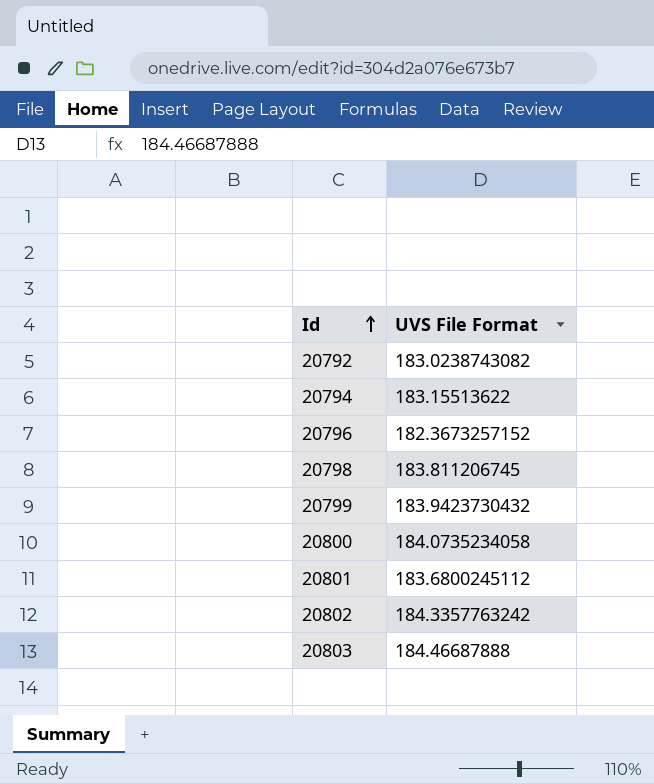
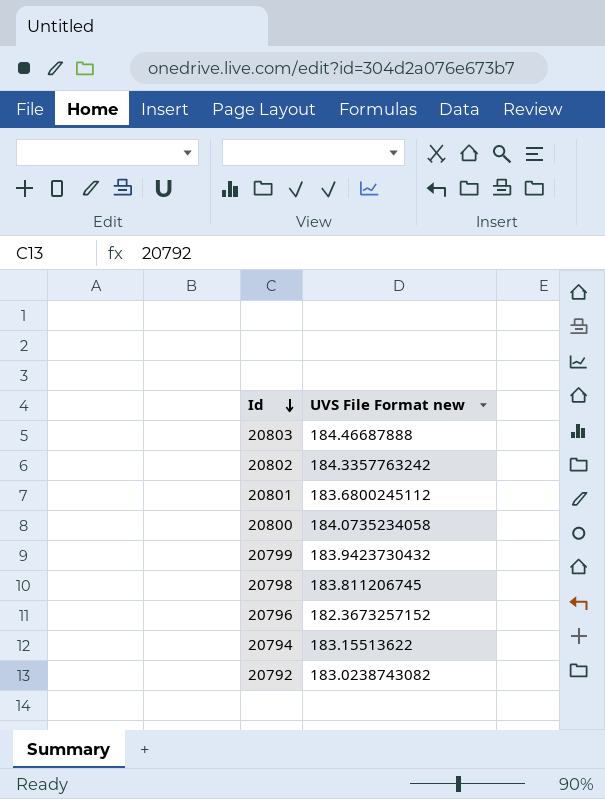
row order: Id ascending -> Id descending
column name: UVS File Format -> UVS File Format new

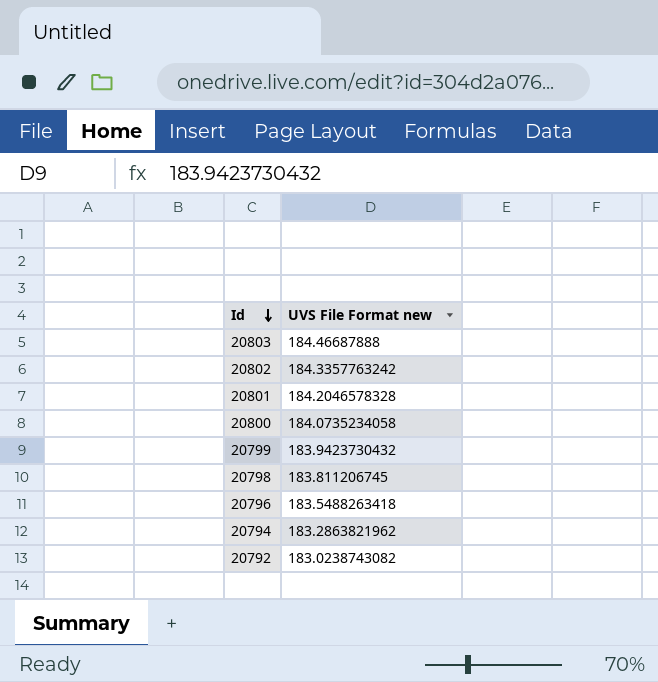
20801 | UVS File Format new: 183.6800245112 -> 184.2046578328
20796 | UVS File Format new: 182.3673257152 -> 183.5488263418
20794 | UVS File Format new: 183.15513622 -> 183.2863821962

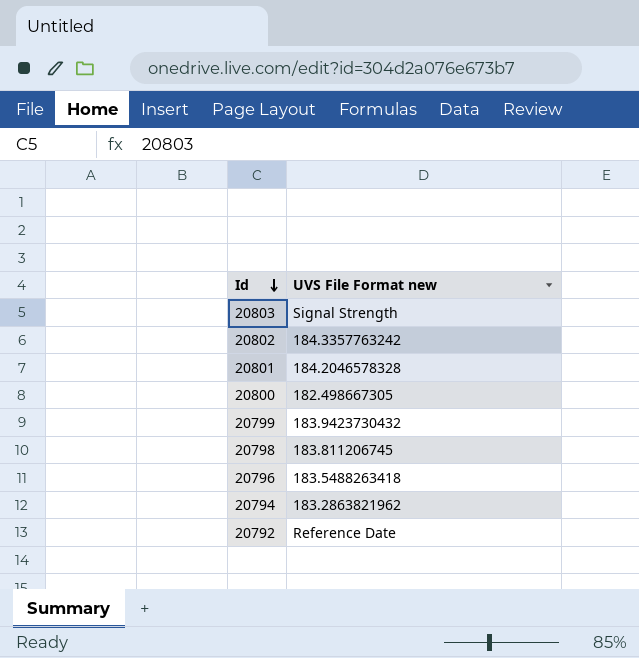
20803 | UVS File Format new: 184.46687888 -> Signal Strength
20800 | UVS File Format new: 184.0735234058 -> 182.498667305
20792 | UVS File Format new: 183.0238743082 -> Reference Date

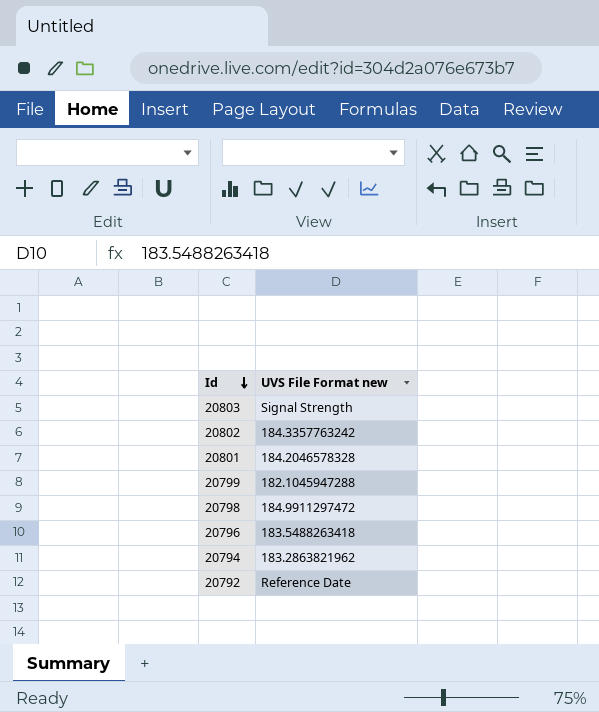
row 20800: 182.498667305 -> none
20799 | UVS File Format new: 183.9423730432 -> 182.1045947288
20798 | UVS File Format new: 183.811206745 -> 184.9911297472

